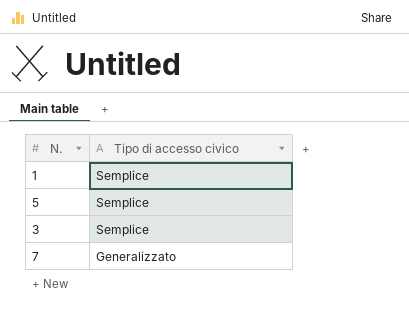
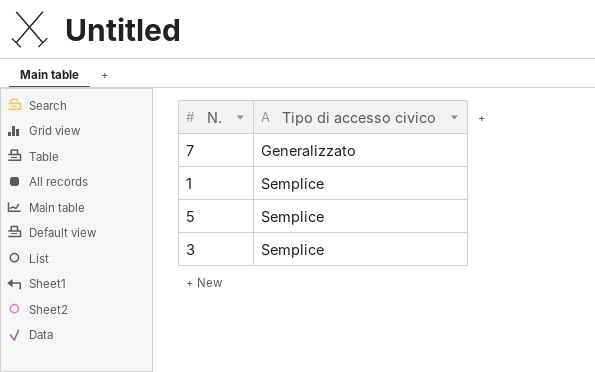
row order: Tipo di accesso civico descending -> Tipo di accesso civico ascending

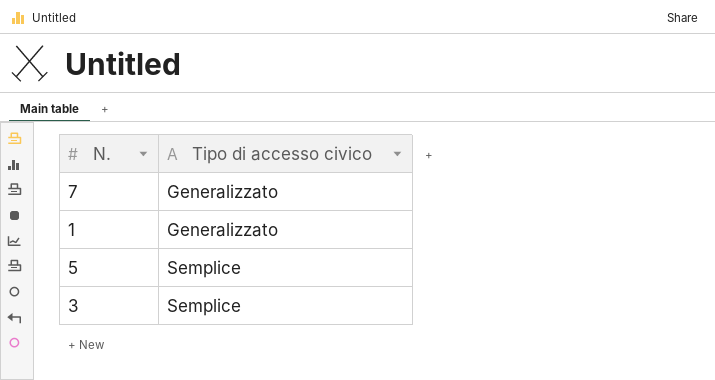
1 | Tipo di accesso civico: Semplice -> Generalizzato

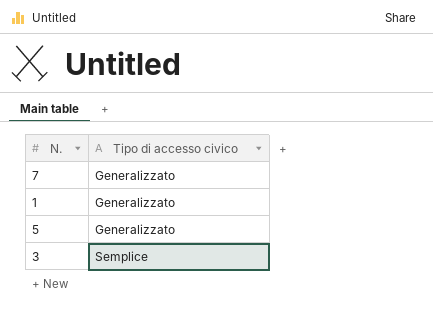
5 | Tipo di accesso civico: Semplice -> Generalizzato

